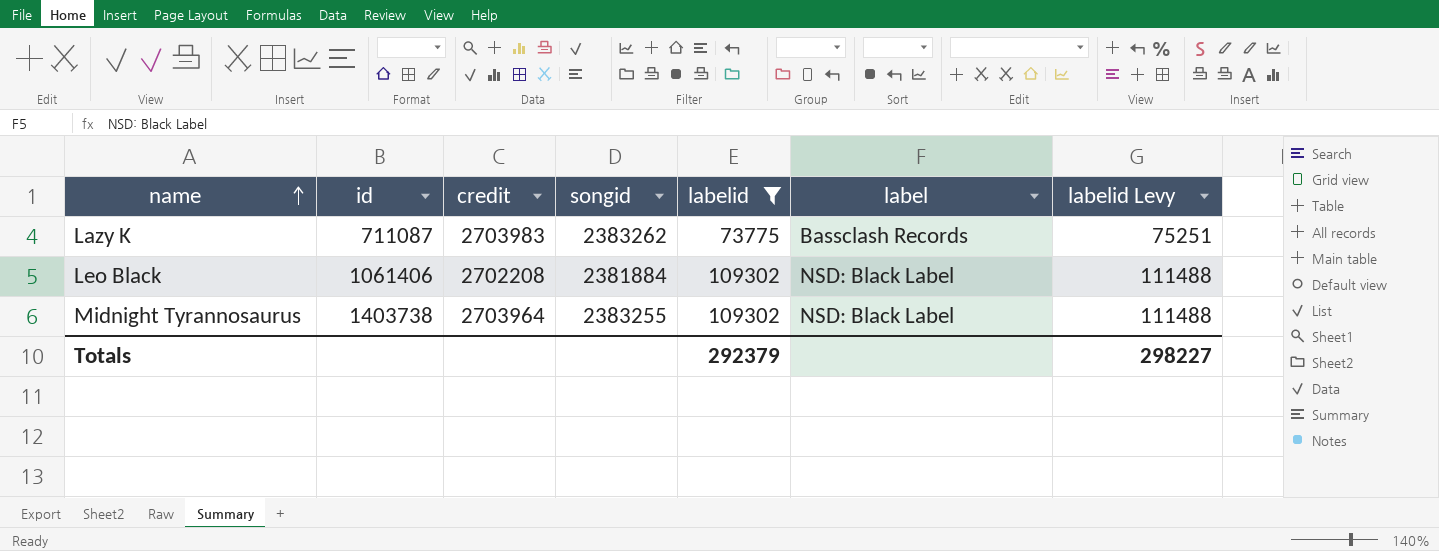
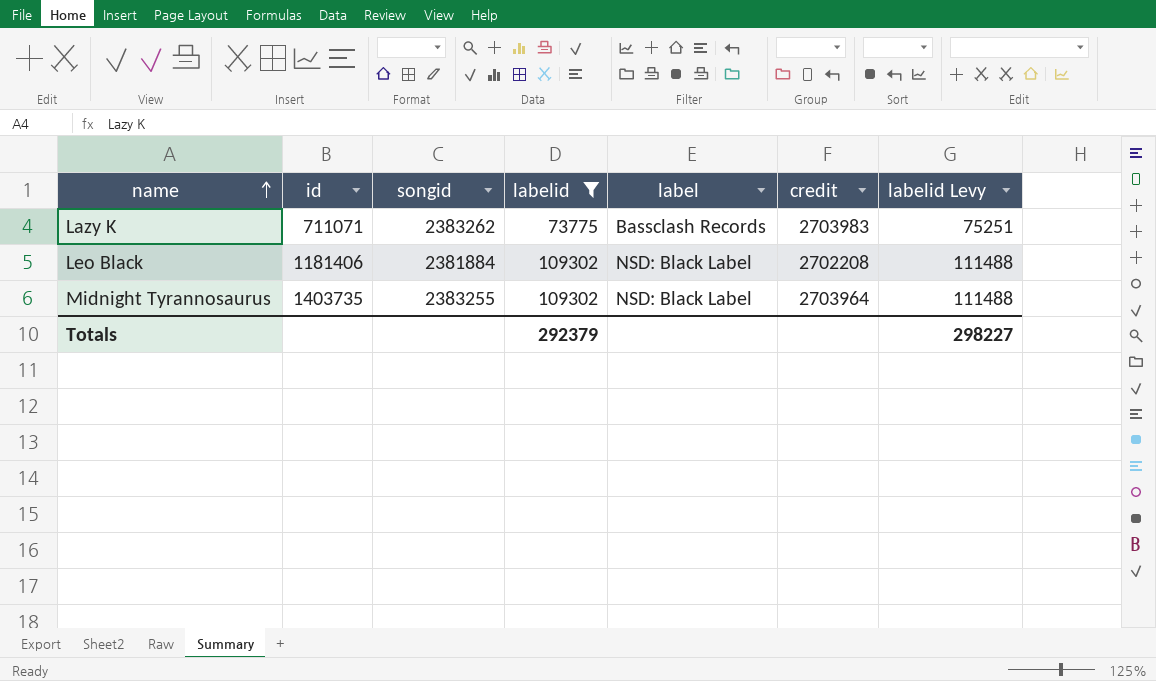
column credit | position: 3 -> 6
Lazy K | id: 711087 -> 711071
Leo Black | id: 1061406 -> 1181406
Midnight Tyrannosaurus | id: 1403738 -> 1403735

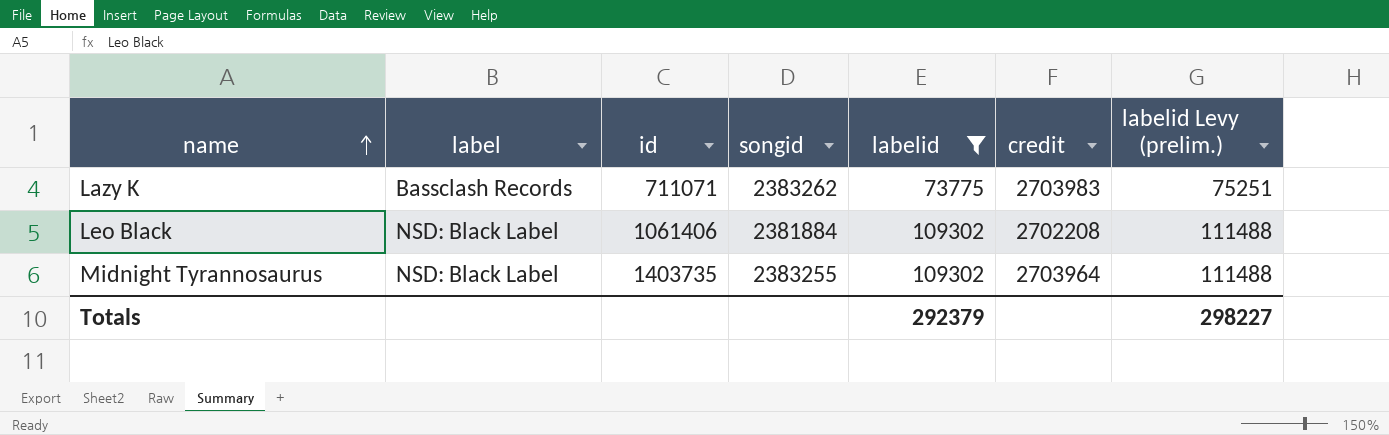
column label | position: 5 -> 2
column name: labelid Levy -> labelid Levy (prelim.)
Leo Black | id: 1181406 -> 1061406

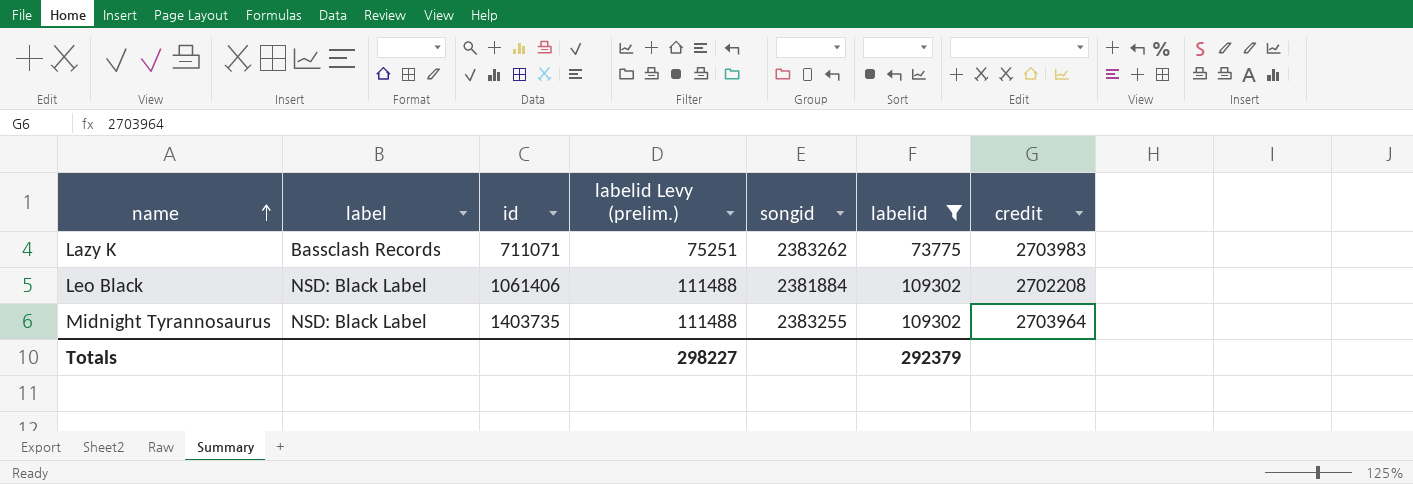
column labelid Levy (prelim.) | position: 7 -> 4

